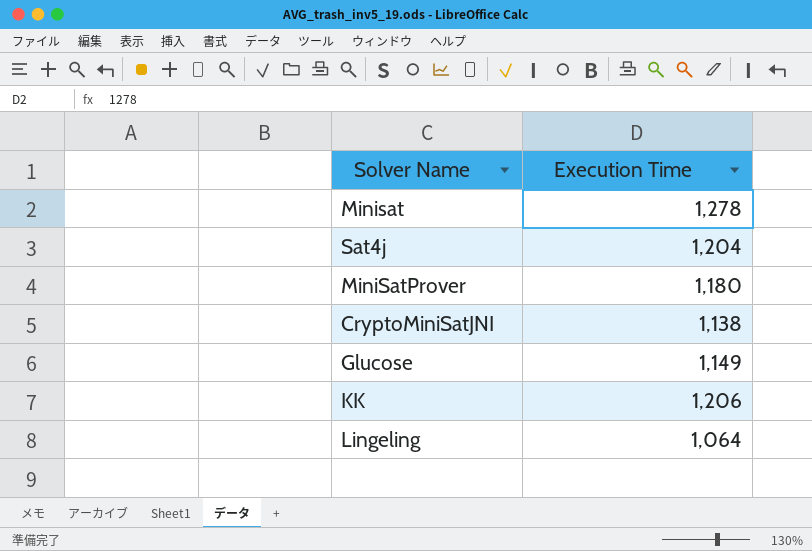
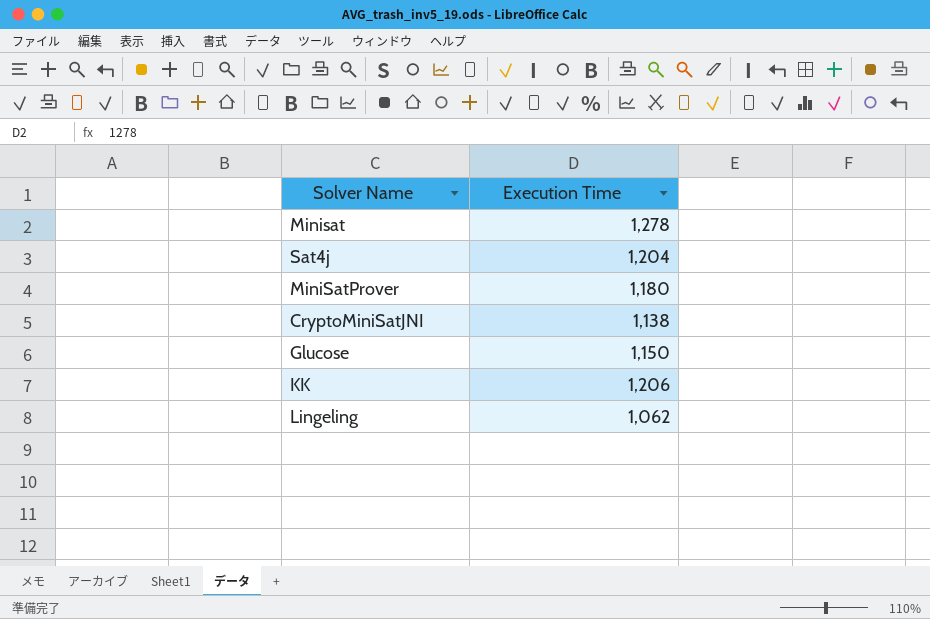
Glucose | Execution Time: 1,149 -> 1,150
Lingeling | Execution Time: 1,064 -> 1,062

